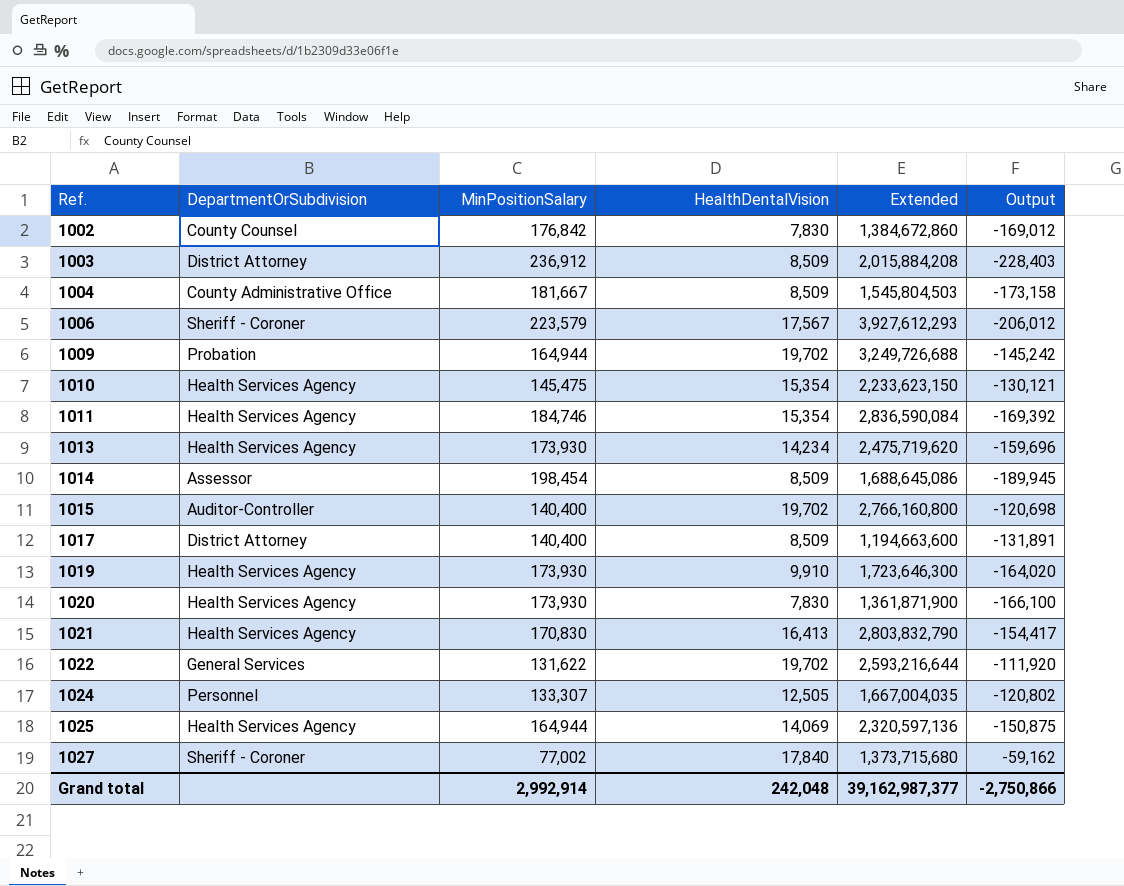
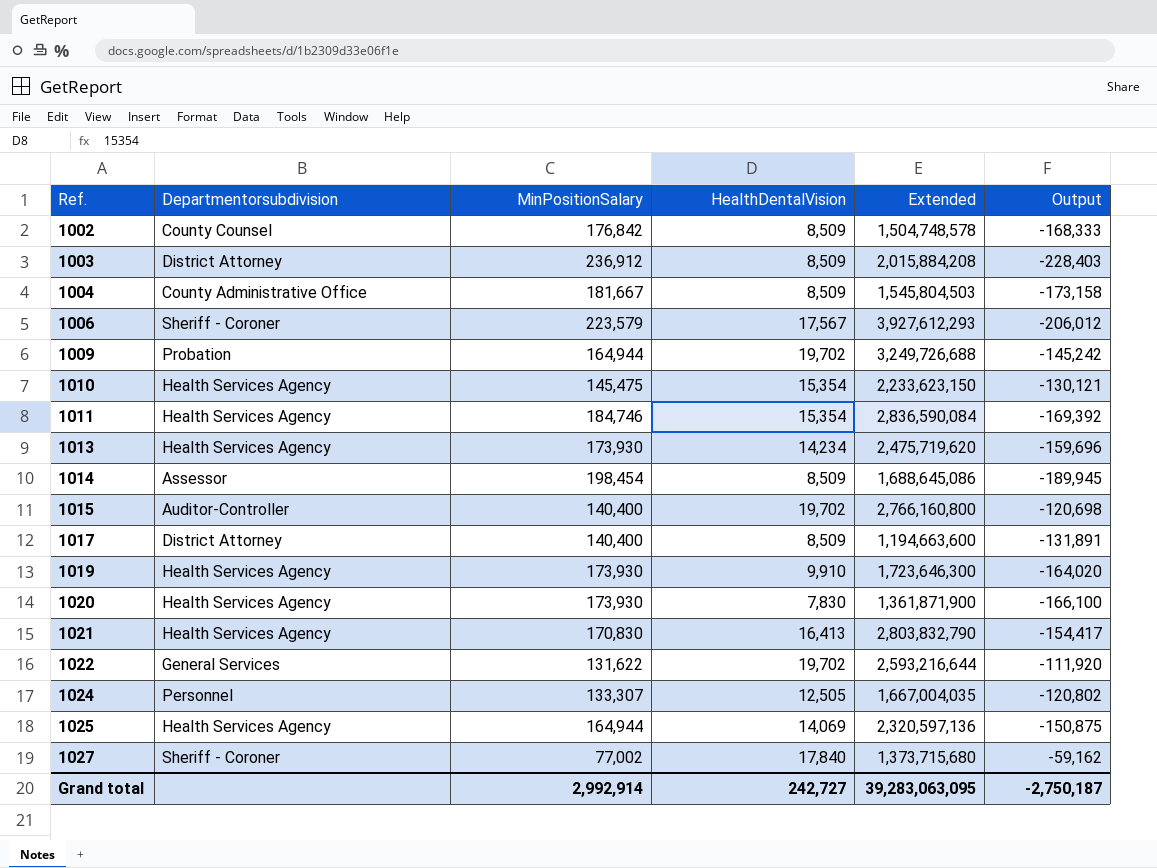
column name: DepartmentOrSubdivision -> Departmentorsubdivision
1002 | HealthDentalVision: 7,830 -> 8,509
1002 | Extended: 1,384,672,860 -> 1,504,748,578
1002 | Output: -169,012 -> -168,333
Grand total | HealthDentalVision: 242,048 -> 242,727
Grand total | Extended: 39,162,987,377 -> 39,283,063,095
Grand total | Output: -2,750,866 -> -2,750,187

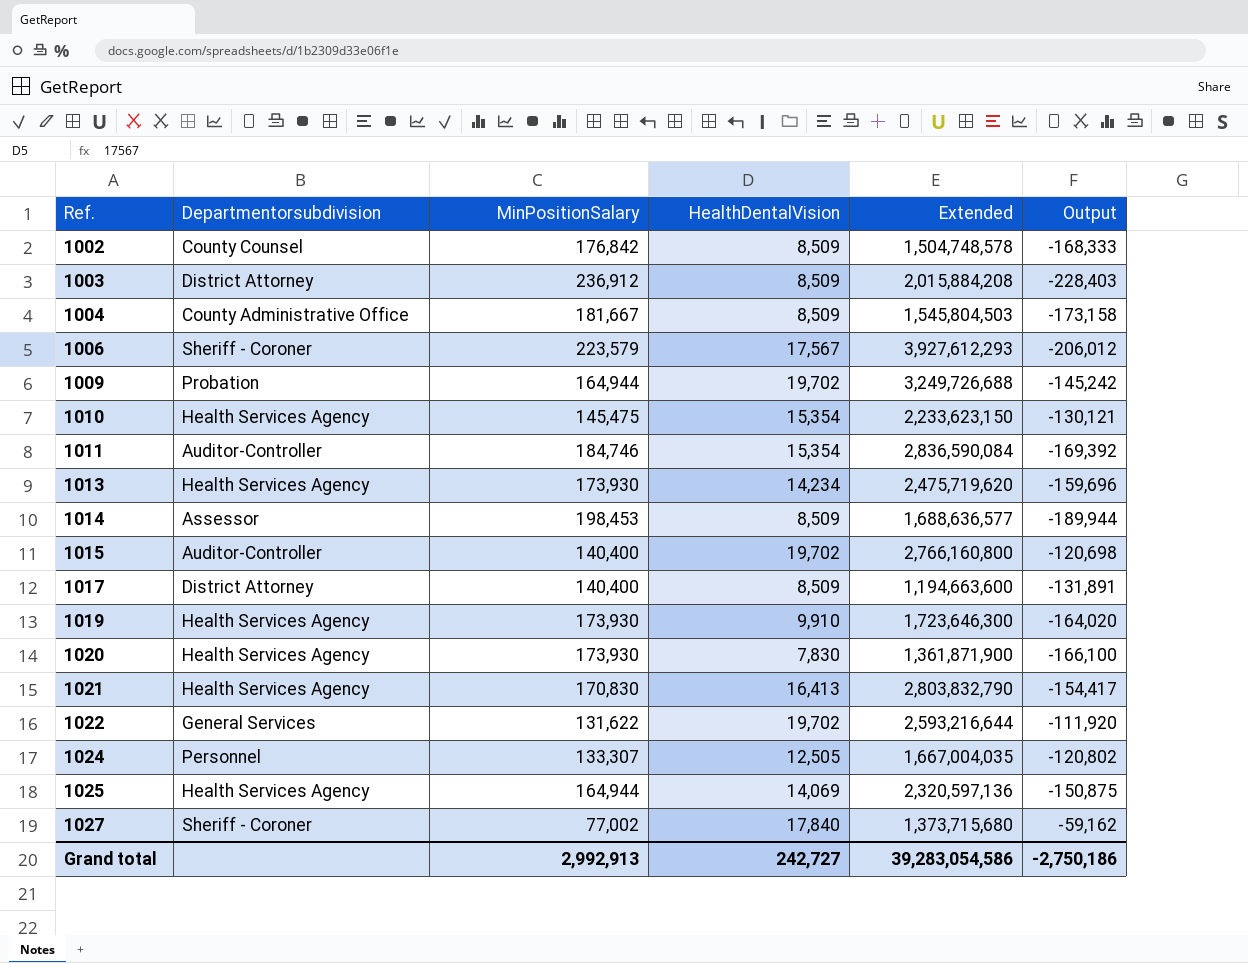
1011 | Departmentorsubdivision: Health Services Agency -> Auditor-Controller
1014 | MinPositionSalary: 198,454 -> 198,453
1014 | Extended: 1,688,645,086 -> 1,688,636,577
1014 | Output: -189,945 -> -189,944
Grand total | MinPositionSalary: 2,992,914 -> 2,992,913
Grand total | Extended: 39,283,063,095 -> 39,283,054,586
Grand total | Output: -2,750,187 -> -2,750,186

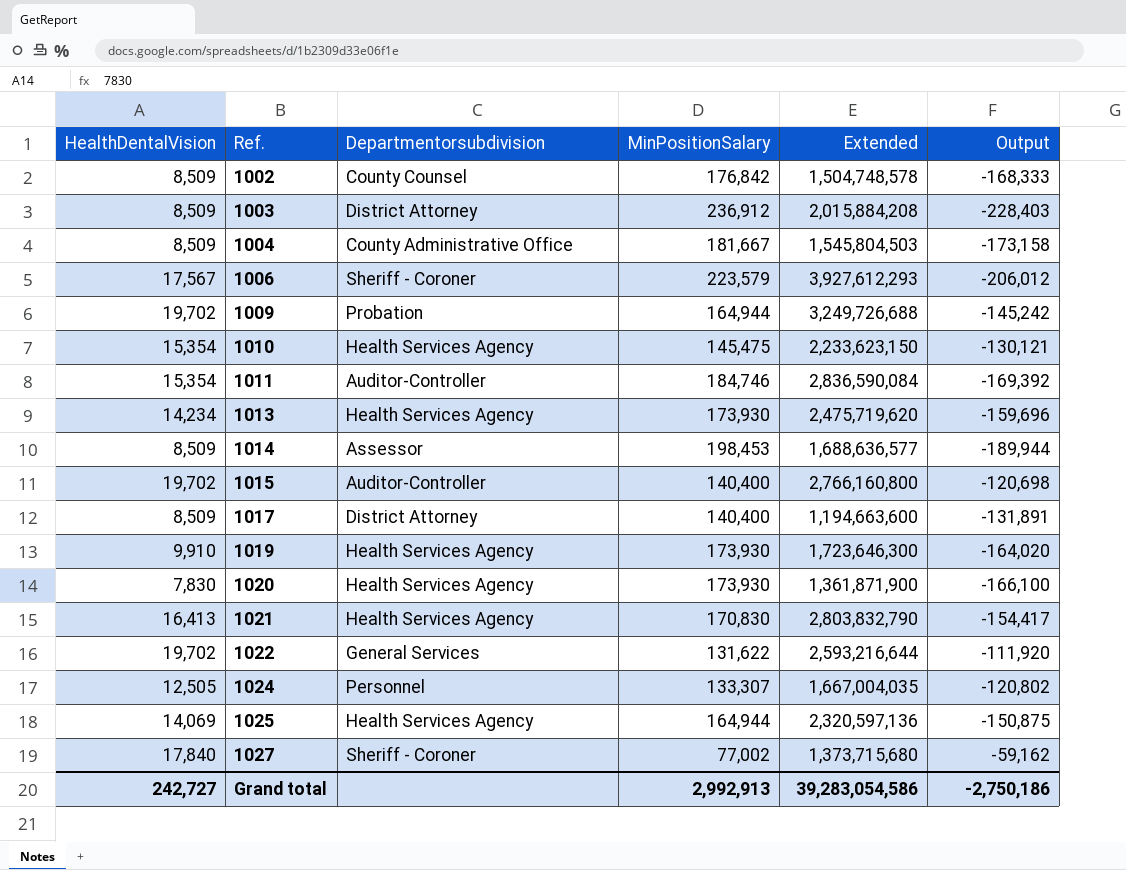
column HealthDentalVision | position: 4 -> 1

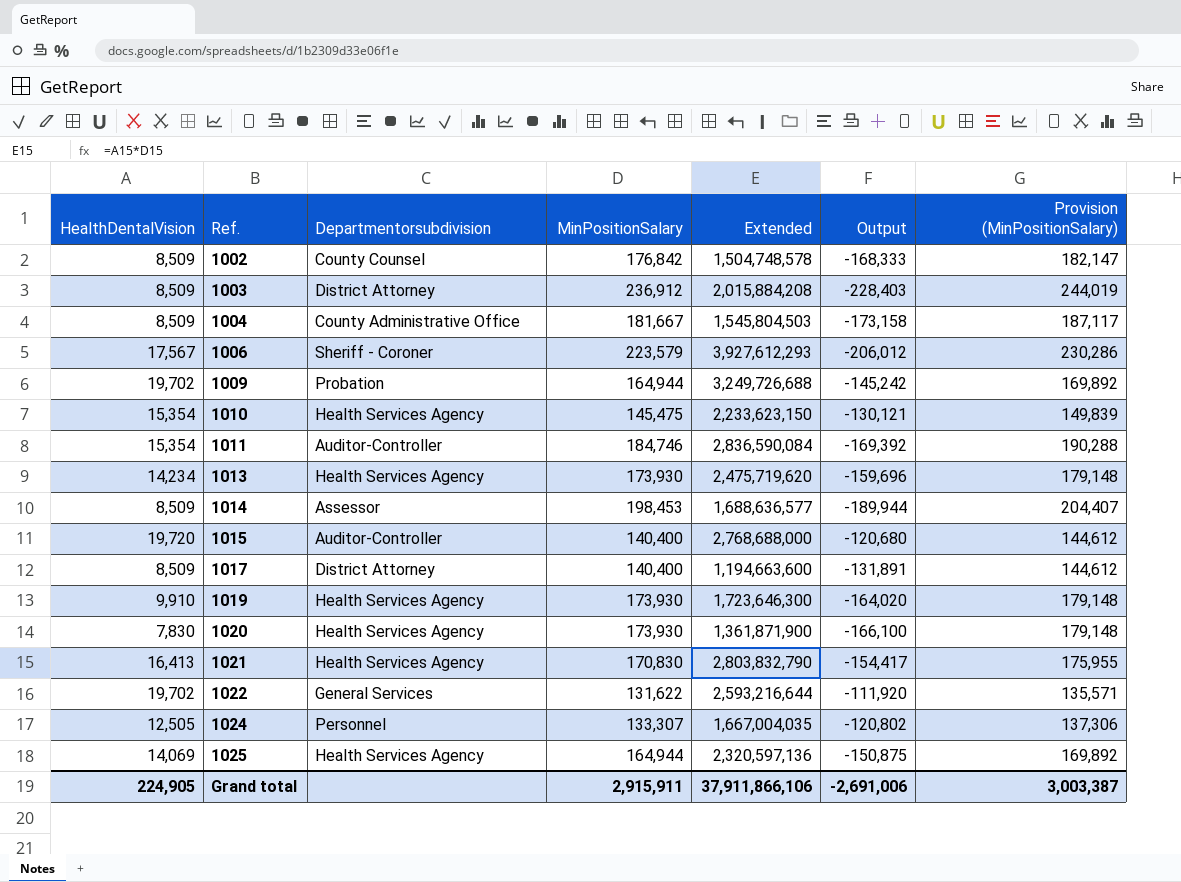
column Provision (MinPositionSalary) | formula: none -> [MinPositionSalary] * 1.03
row 1027: 17,840 | Sheriff - Coroner | 77,002 | 1,373,715,680 | -59,162 -> none
1015 | HealthDentalVision: 19,702 -> 19,720
1015 | Extended: 2,766,160,800 -> 2,768,688,000
1015 | Output: -120,698 -> -120,680
Grand total | HealthDentalVision: 242,727 -> 224,905
Grand total | MinPositionSalary: 2,992,913 -> 2,915,911
Grand total | Extended: 39,283,054,586 -> 37,911,866,106
Grand total | Output: -2,750,186 -> -2,691,006

